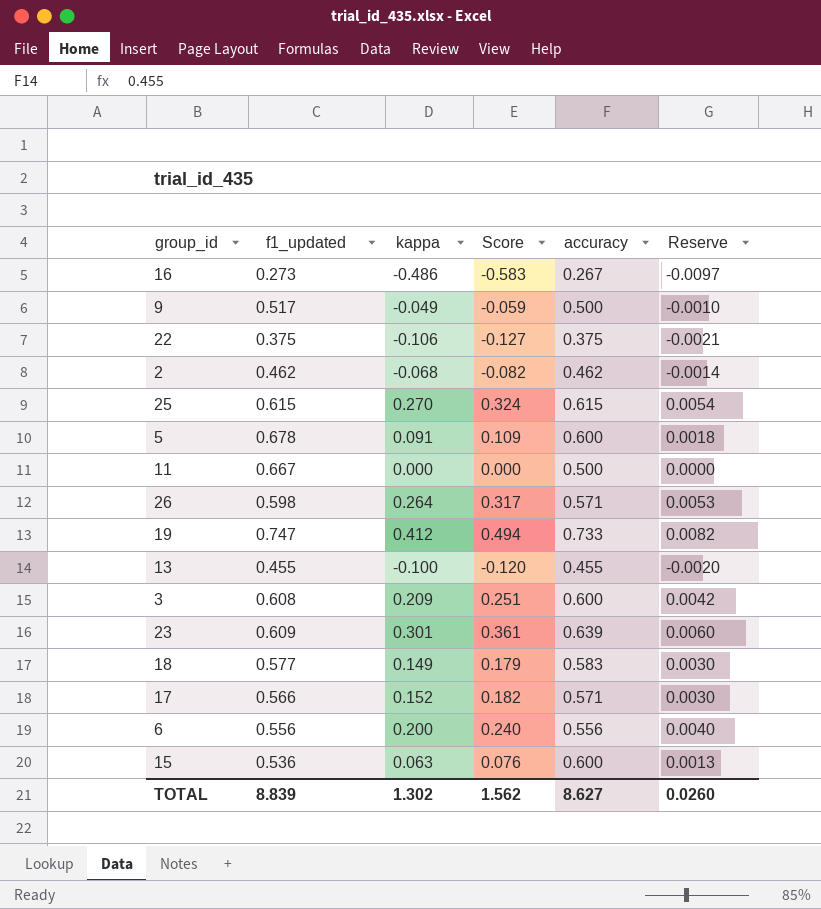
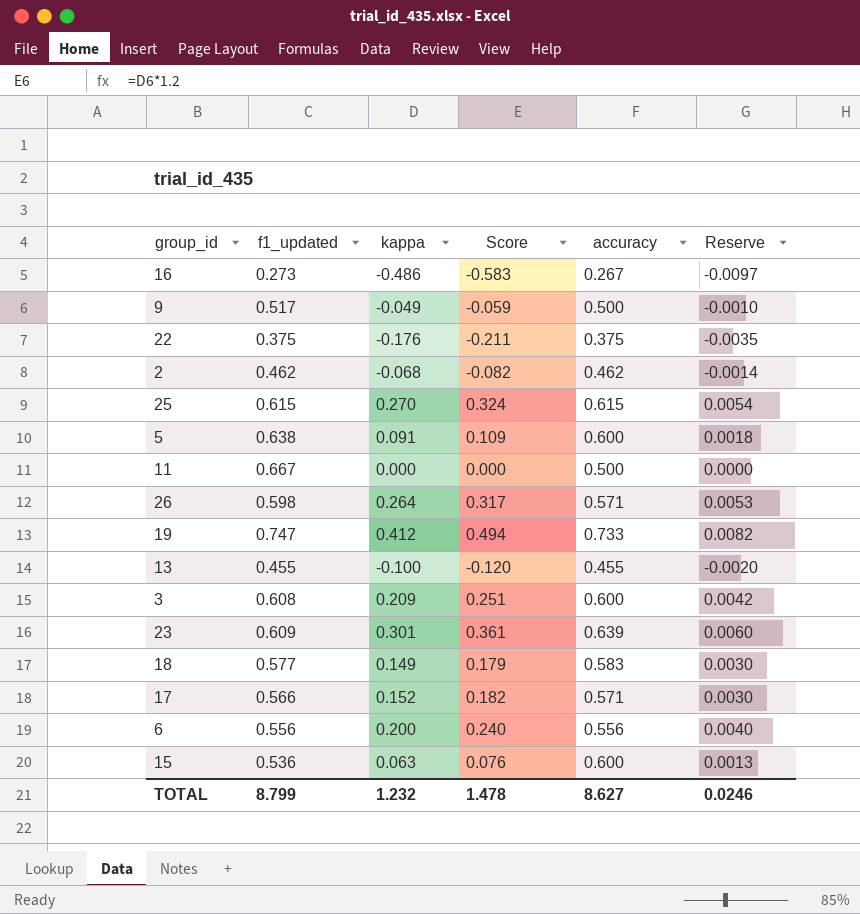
22 | kappa: -0.106 -> -0.176
22 | Score: -0.127 -> -0.211
22 | Reserve: -0.0021 -> -0.0035
5 | f1_updated: 0.678 -> 0.638
TOTAL | f1_updated: 8.839 -> 8.799
TOTAL | kappa: 1.302 -> 1.232
TOTAL | Score: 1.562 -> 1.478
TOTAL | Reserve: 0.0260 -> 0.0246

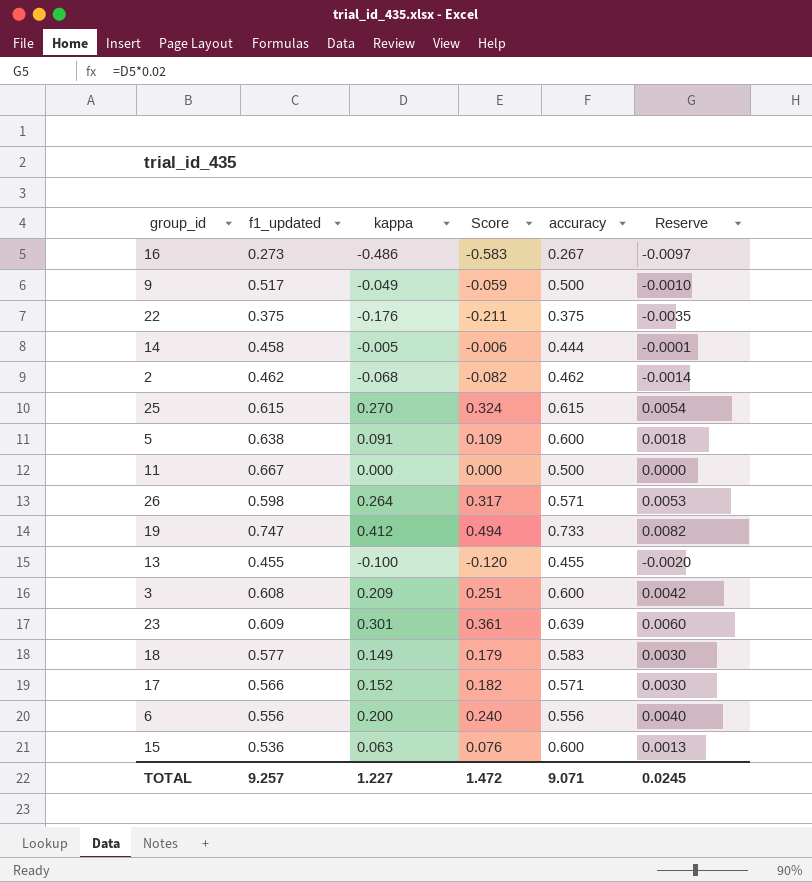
row 14: none -> 0.458 | -0.005 | -0.006 | 0.444 | -0.0001
TOTAL | f1_updated: 8.799 -> 9.257
TOTAL | kappa: 1.232 -> 1.227
TOTAL | Score: 1.478 -> 1.472
TOTAL | accuracy: 8.627 -> 9.071
TOTAL | Reserve: 0.0246 -> 0.0245

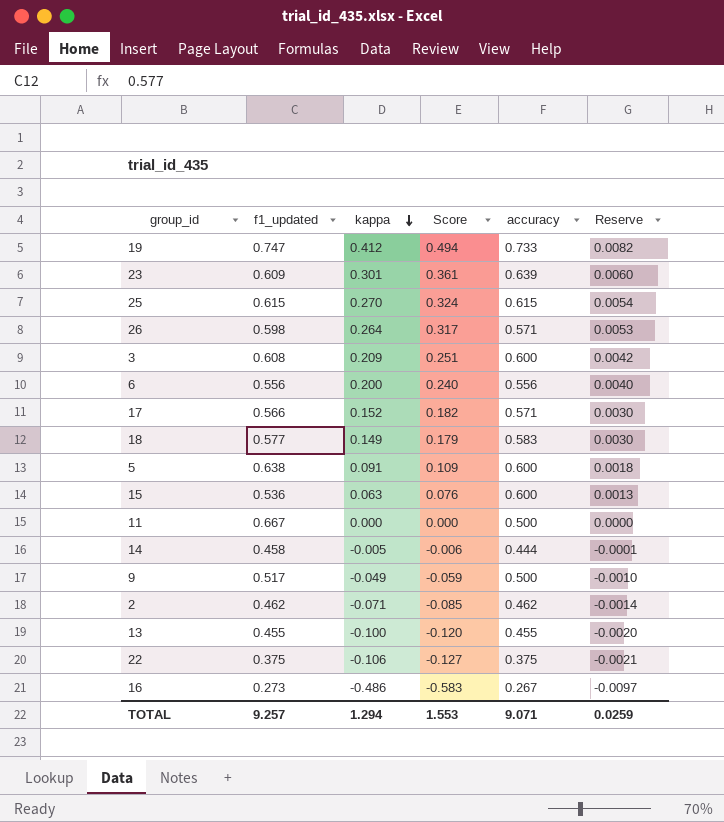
row order: none -> kappa descending
2 | kappa: -0.068 -> -0.071
2 | Score: -0.082 -> -0.085
22 | kappa: -0.176 -> -0.106
22 | Score: -0.211 -> -0.127
22 | Reserve: -0.0035 -> -0.0021
TOTAL | kappa: 1.227 -> 1.294
TOTAL | Score: 1.472 -> 1.553
TOTAL | Reserve: 0.0245 -> 0.0259

